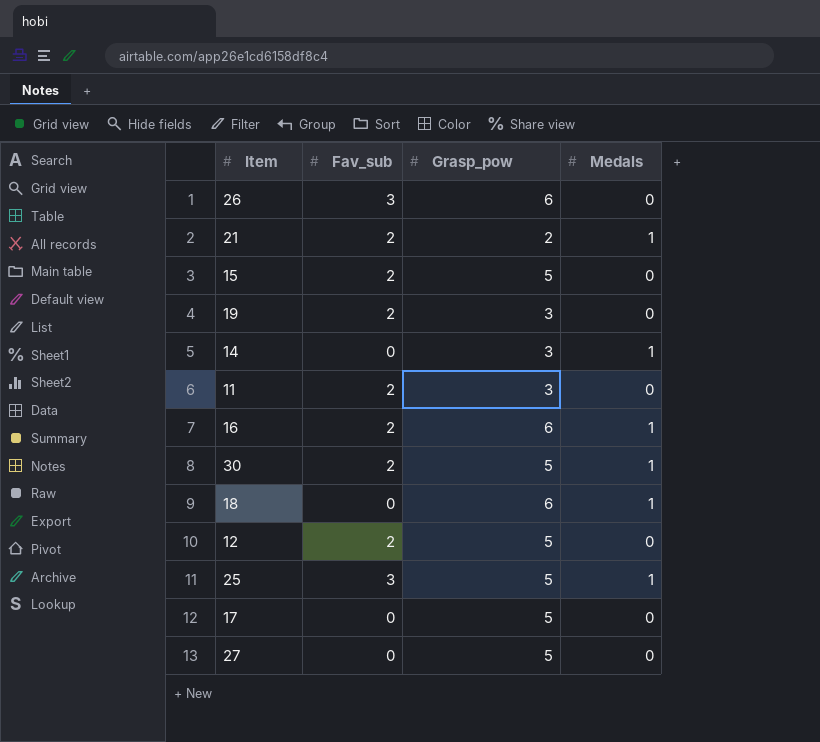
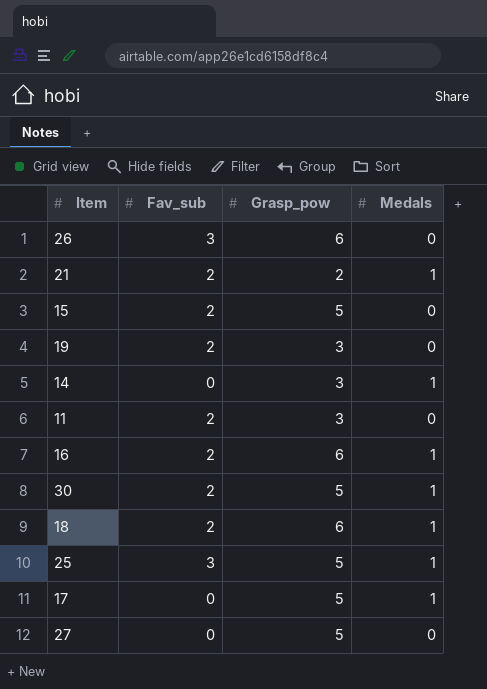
row 12: 2 | 5 | 0 -> none
18 | Fav_sub: 0 -> 2
17 | Medals: 0 -> 1

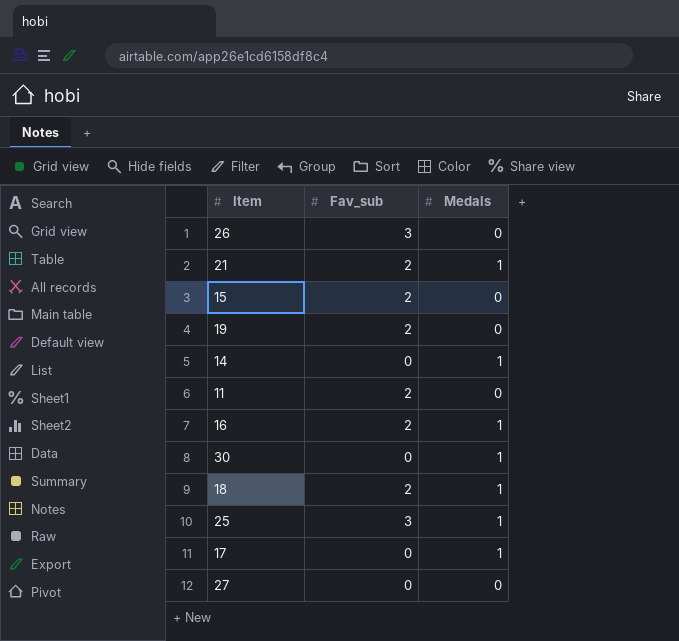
column Grasp_pow | position: 3 -> none
30 | Fav_sub: 2 -> 0

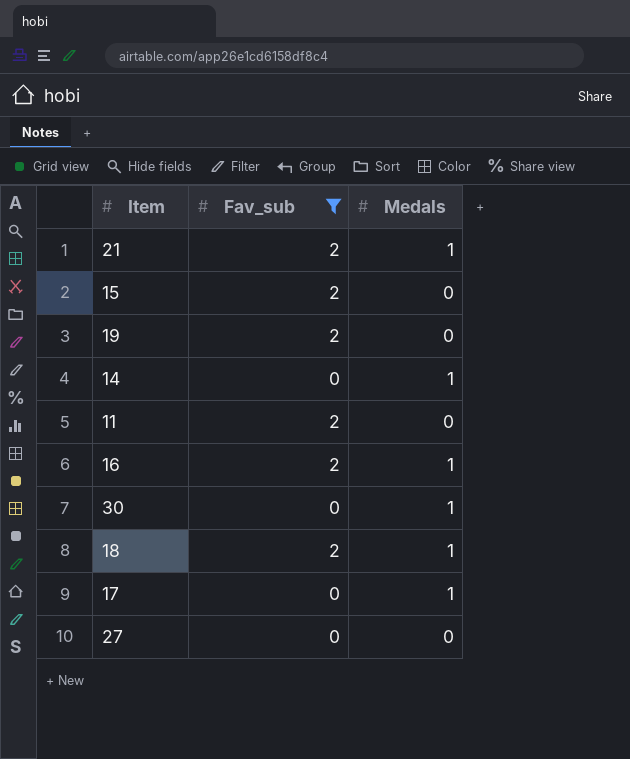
filter: none -> Fav_sub != 3

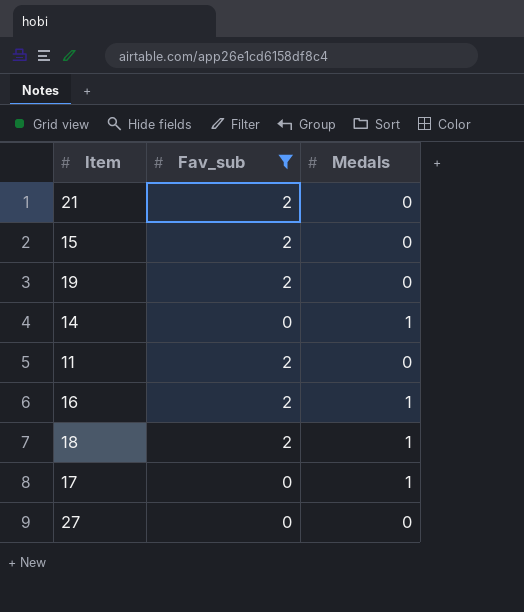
row 30: 0 | 1 -> none
21 | Medals: 1 -> 0

